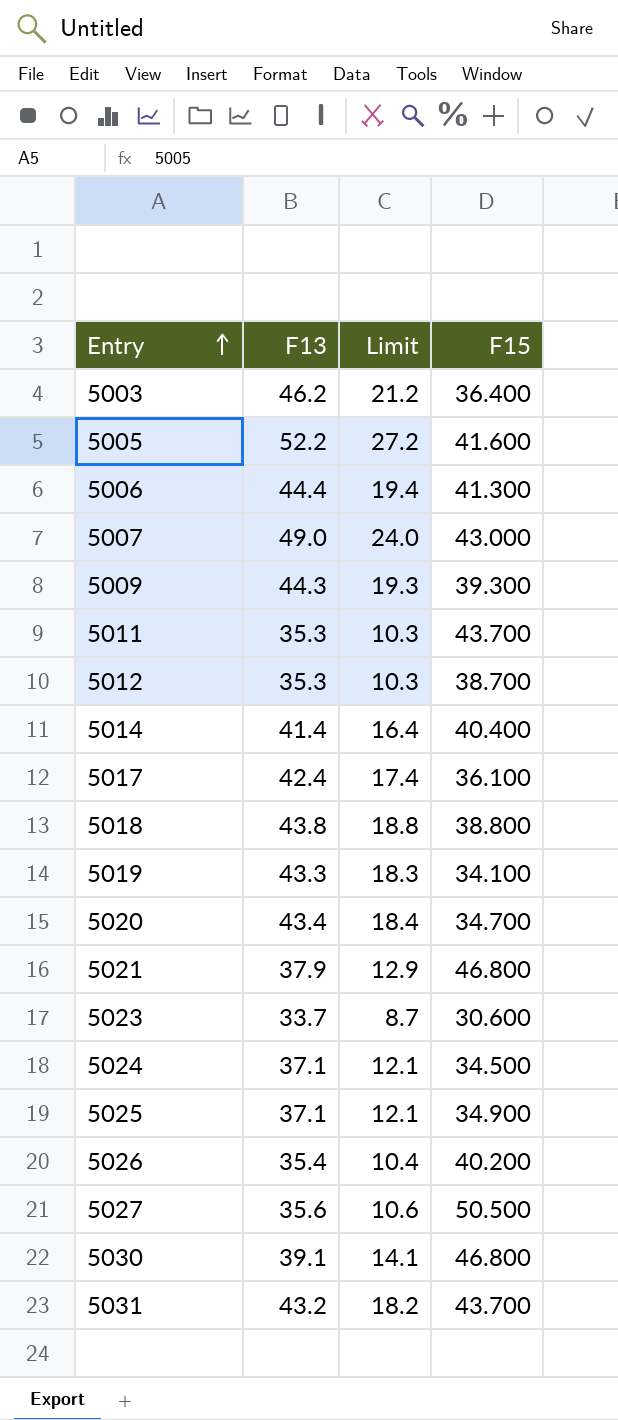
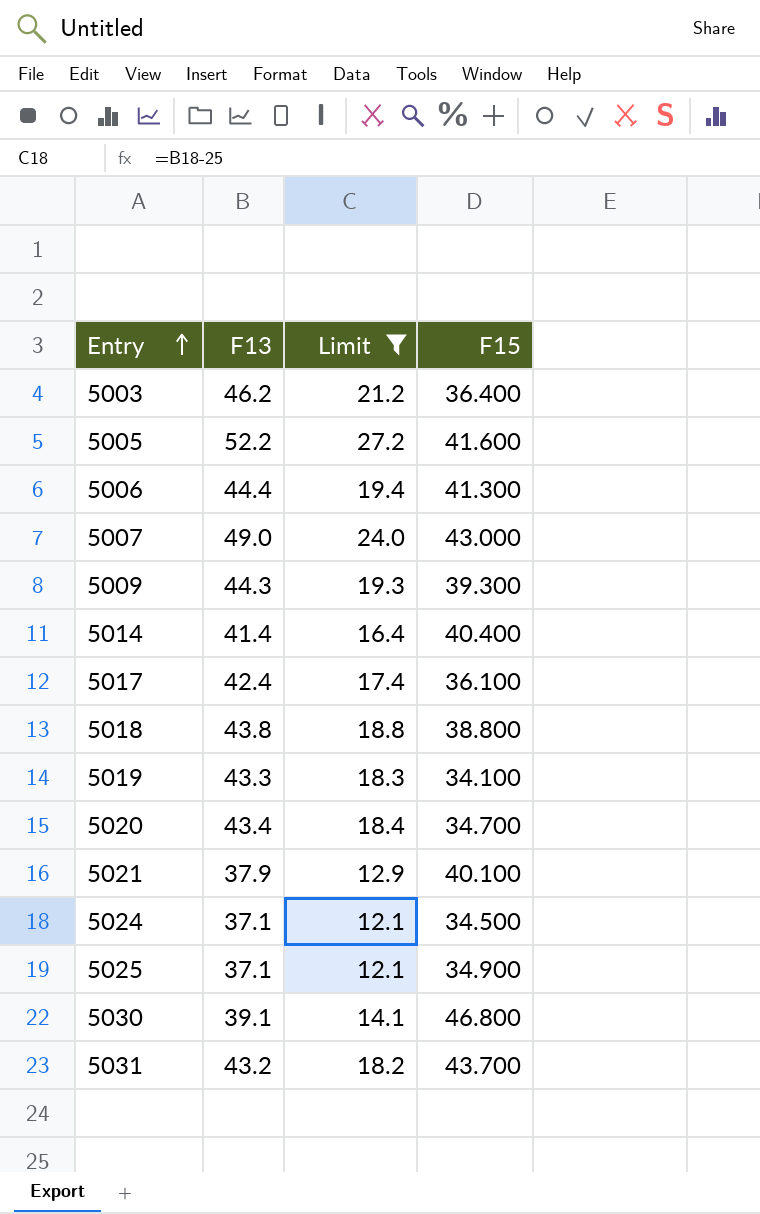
filter: none -> Limit >= 12.1
5021 | F15: 46.800 -> 40.100

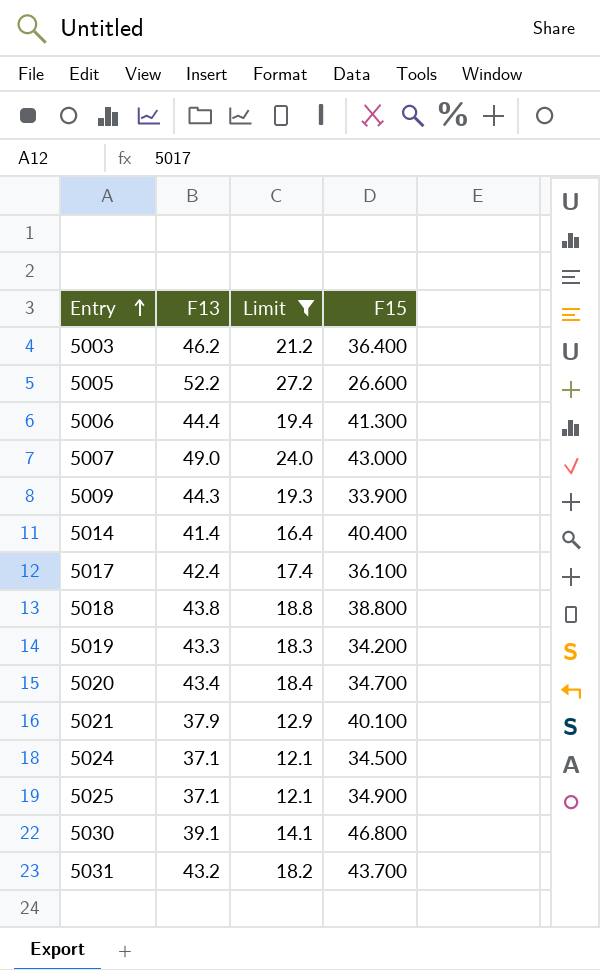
5005 | F15: 41.600 -> 26.600
5009 | F15: 39.300 -> 33.900
5019 | F15: 34.100 -> 34.200

